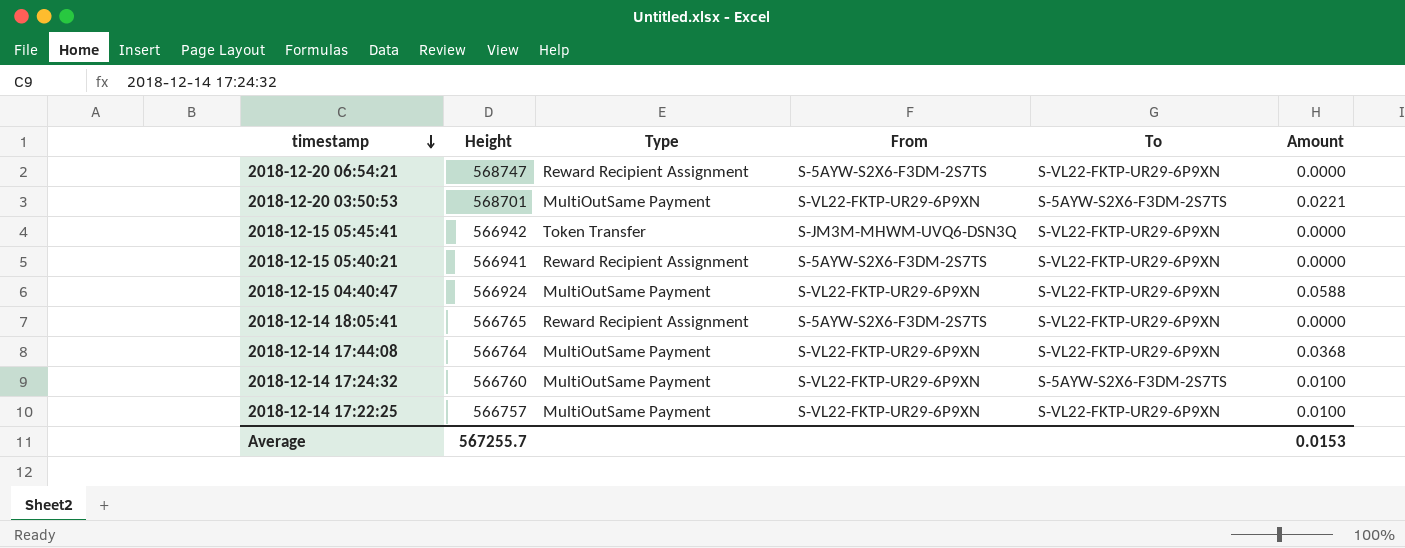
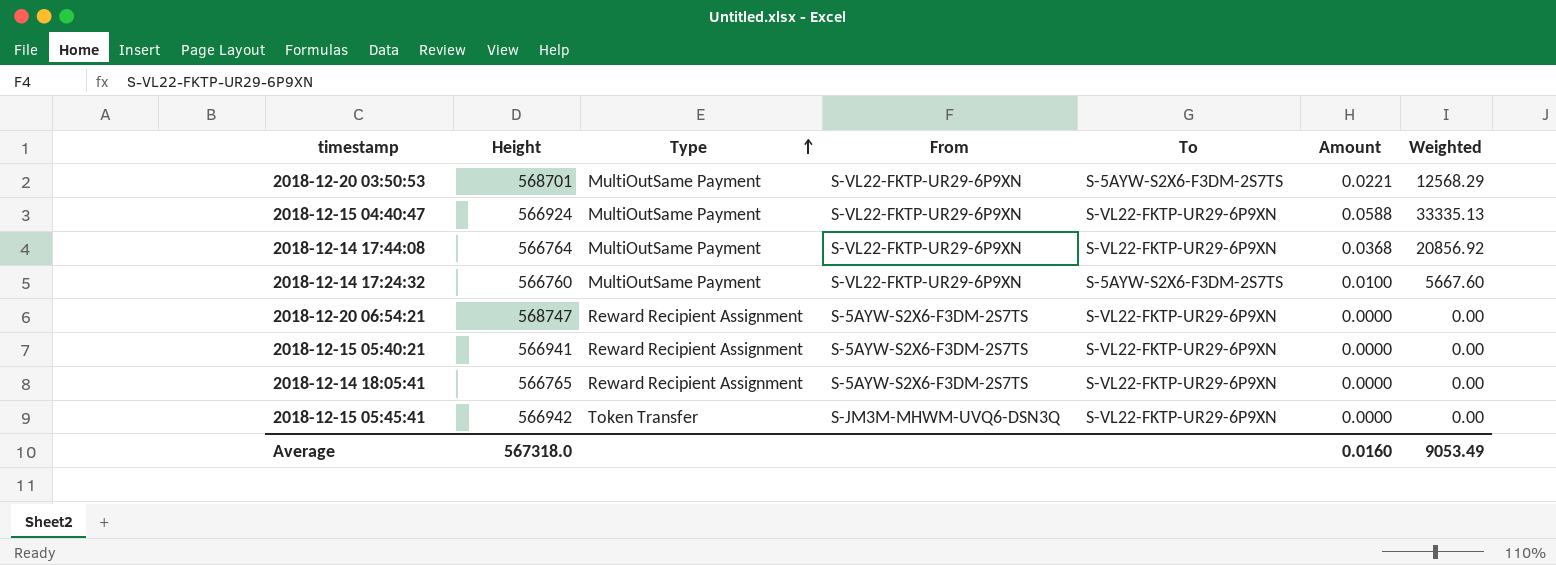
row order: timestamp descending -> Type ascending
column Weighted | formula: none -> [Height] * [Amount]
row 2018-12-14 17:22:25: 566757 | MultiOutSame Payment | S-VL22-FKTP-UR29-6P9XN | S-VL22-FKTP-UR29-6P9XN | 0.0100 -> none
Average | Height: 567255.7 -> 567318.0
Average | Amount: 0.0153 -> 0.0160

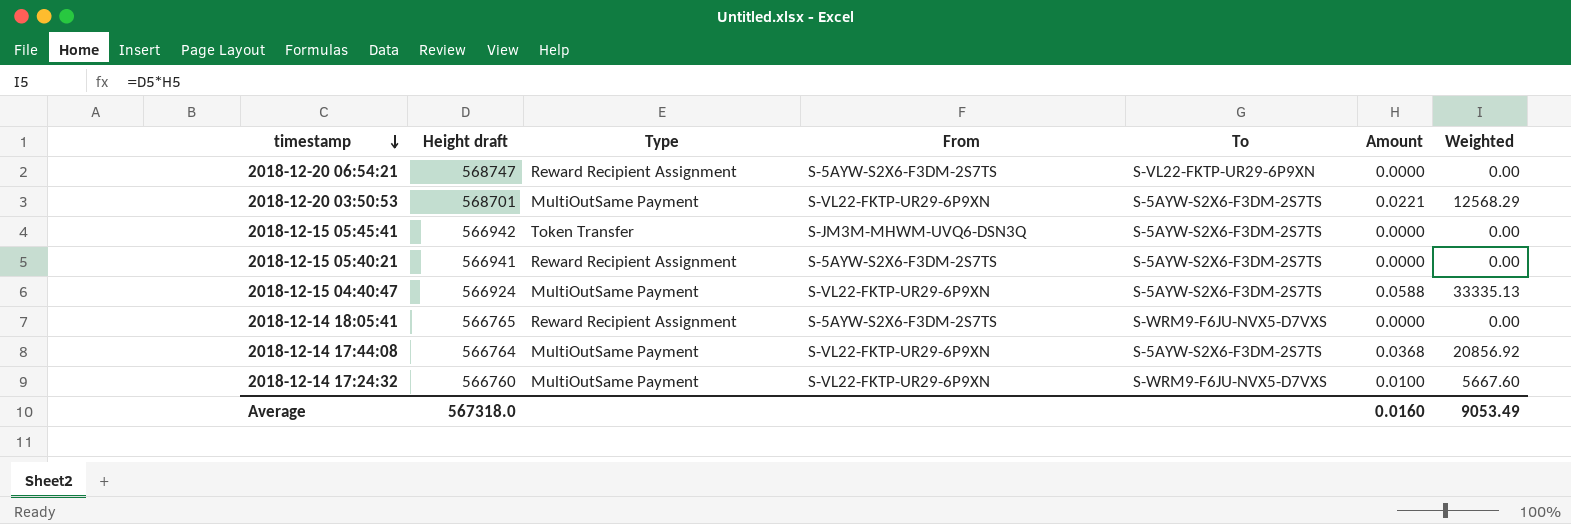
row order: Type ascending -> timestamp descending
column name: Height -> Height draft
2018-12-15 05:45:41 | To: S-VL22-FKTP-UR29-6P9XN -> S-5AYW-S2X6-F3DM-2S7TS
2018-12-15 05:40:21 | To: S-VL22-FKTP-UR29-6P9XN -> S-5AYW-S2X6-F3DM-2S7TS
2018-12-15 04:40:47 | To: S-VL22-FKTP-UR29-6P9XN -> S-5AYW-S2X6-F3DM-2S7TS
2018-12-14 18:05:41 | To: S-VL22-FKTP-UR29-6P9XN -> S-WRM9-F6JU-NVX5-D7VXS
2018-12-14 17:44:08 | To: S-VL22-FKTP-UR29-6P9XN -> S-5AYW-S2X6-F3DM-2S7TS
2018-12-14 17:24:32 | To: S-5AYW-S2X6-F3DM-2S7TS -> S-WRM9-F6JU-NVX5-D7VXS

